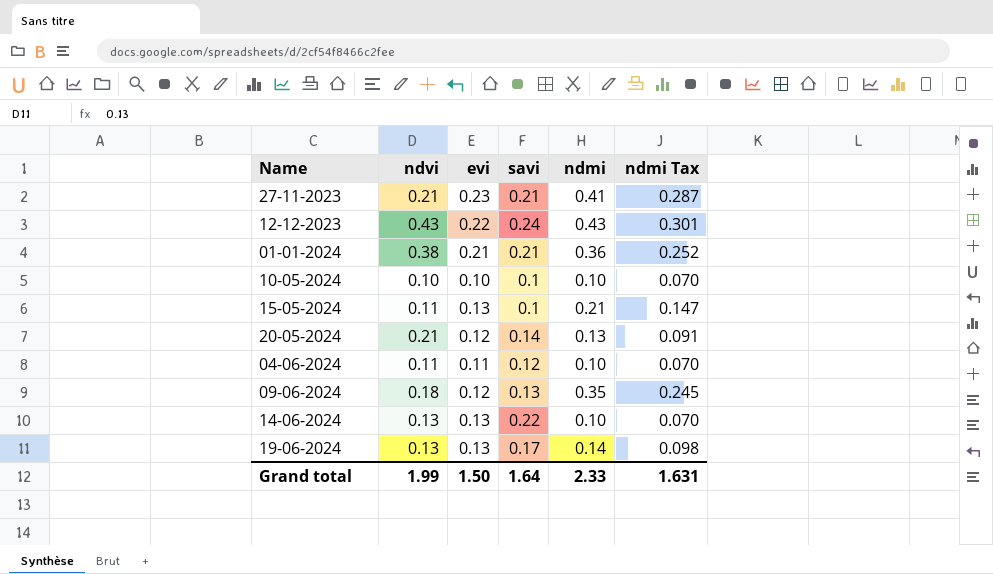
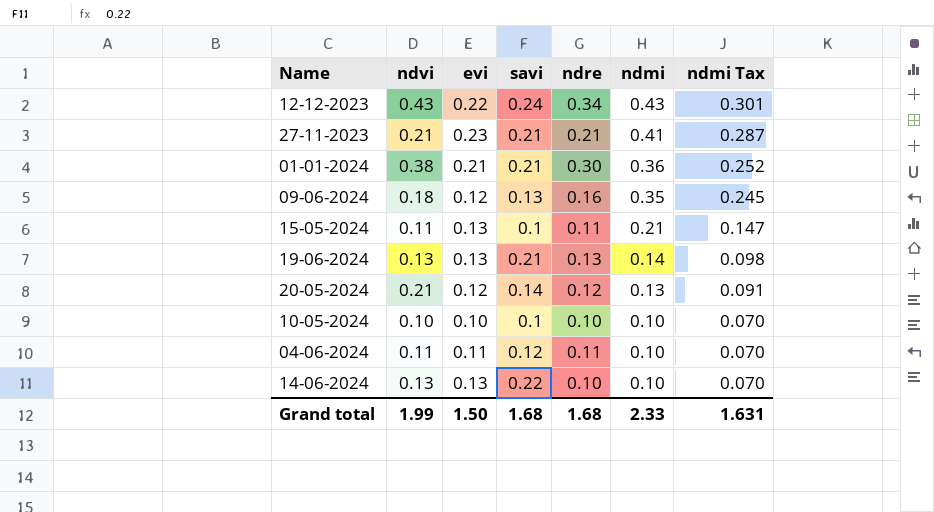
row order: Name ascending -> ndmi descending
column ndre | position: none -> 5
19-06-2024 | savi: 0.17 -> 0.21
Grand total | savi: 1.64 -> 1.68

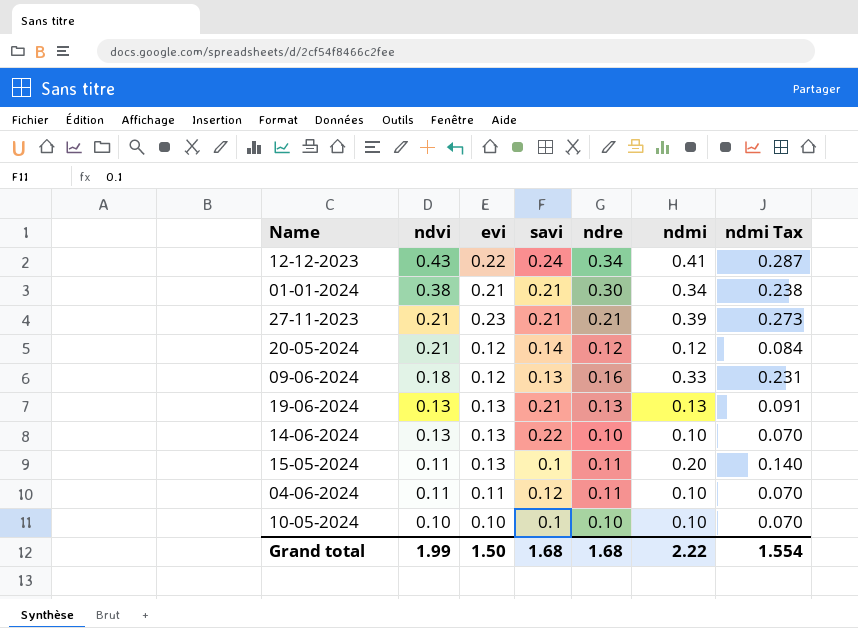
row order: ndmi descending -> ndvi descending
12-12-2023 | ndmi: 0.43 -> 0.41
12-12-2023 | ndmi Tax: 0.301 -> 0.287
01-01-2024 | ndmi: 0.36 -> 0.34
01-01-2024 | ndmi Tax: 0.252 -> 0.238
27-11-2023 | ndmi: 0.41 -> 0.39
27-11-2023 | ndmi Tax: 0.287 -> 0.273
20-05-2024 | ndmi: 0.13 -> 0.12
20-05-2024 | ndmi Tax: 0.091 -> 0.084
09-06-2024 | ndmi: 0.35 -> 0.33
09-06-2024 | ndmi Tax: 0.245 -> 0.231
19-06-2024 | ndmi: 0.14 -> 0.13
19-06-2024 | ndmi Tax: 0.098 -> 0.091
15-05-2024 | ndmi: 0.21 -> 0.20
15-05-2024 | ndmi Tax: 0.147 -> 0.140
Grand total | ndmi: 2.33 -> 2.22
Grand total | ndmi Tax: 1.631 -> 1.554

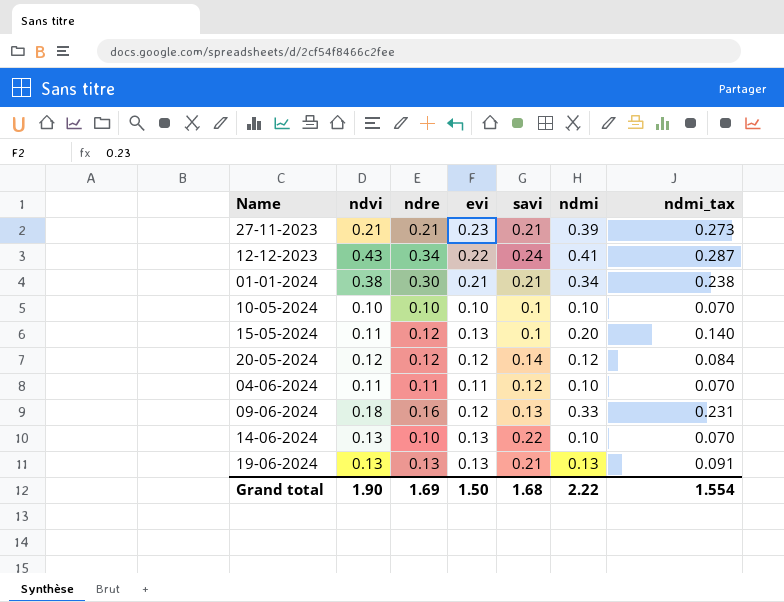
row order: ndvi descending -> Name ascending
column ndre | position: 5 -> 3
column name: ndmi Tax -> ndmi_tax
15-05-2024 | ndre: 0.11 -> 0.12
20-05-2024 | ndvi: 0.21 -> 0.12
Grand total | ndvi: 1.99 -> 1.90
Grand total | ndre: 1.68 -> 1.69

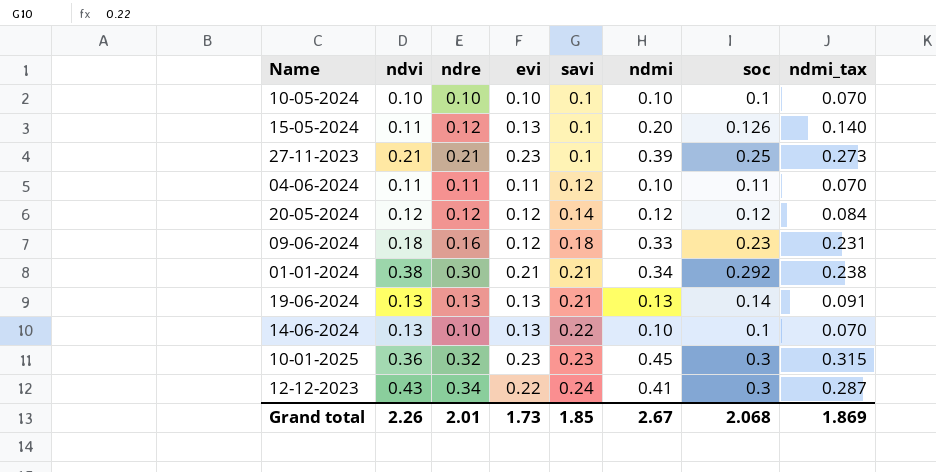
row order: Name ascending -> savi ascending
column soc | position: none -> 7
27-11-2023 | savi: 0.21 -> 0.1
09-06-2024 | savi: 0.13 -> 0.18
row 10-01-2025: none -> 0.36 | 0.32 | 0.23 | 0.23 | 0.45 | 0.3 | 0.315
Grand total | ndvi: 1.90 -> 2.26
Grand total | ndre: 1.69 -> 2.01
Grand total | evi: 1.50 -> 1.73
Grand total | savi: 1.68 -> 1.85
Grand total | ndmi: 2.22 -> 2.67
Grand total | ndmi_tax: 1.554 -> 1.869

